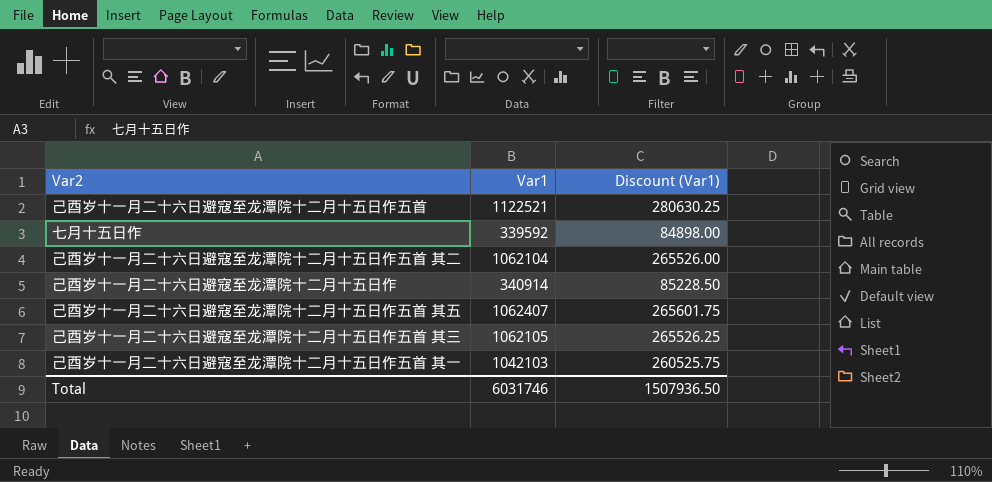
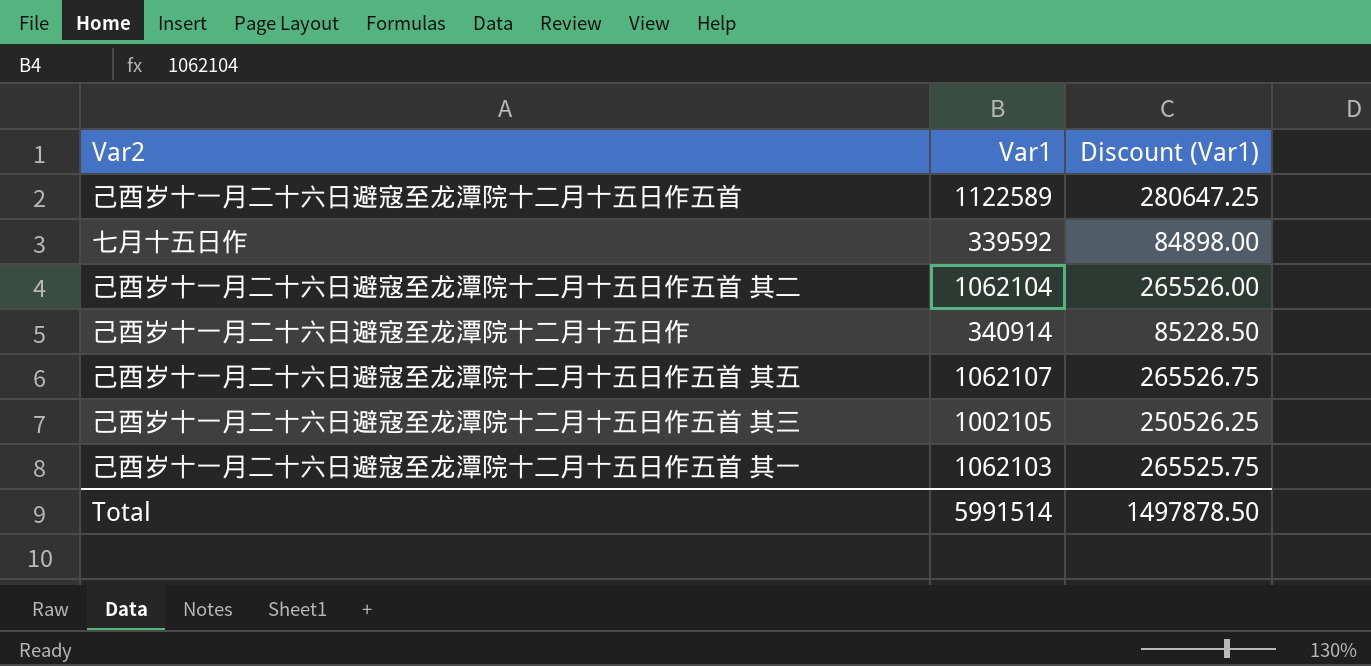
己酉岁十一月二十六日避寇至龙潭院十二月十五日作五首 | Var1: 1122521 -> 1122589
己酉岁十一月二十六日避寇至龙潭院十二月十五日作五首 | Discount (Var1): 280630.25 -> 280647.25
己酉岁十一月二十六日避寇至龙潭院十二月十五日作五首 其五 | Var1: 1062407 -> 1062107
己酉岁十一月二十六日避寇至龙潭院十二月十五日作五首 其五 | Discount (Var1): 265601.75 -> 265526.75
己酉岁十一月二十六日避寇至龙潭院十二月十五日作五首 其三 | Var1: 1062105 -> 1002105
己酉岁十一月二十六日避寇至龙潭院十二月十五日作五首 其三 | Discount (Var1): 265526.25 -> 250526.25
己酉岁十一月二十六日避寇至龙潭院十二月十五日作五首 其一 | Var1: 1042103 -> 1062103
己酉岁十一月二十六日避寇至龙潭院十二月十五日作五首 其一 | Discount (Var1): 260525.75 -> 265525.75
Total | Var1: 6031746 -> 5991514
Total | Discount (Var1): 1507936.50 -> 1497878.50

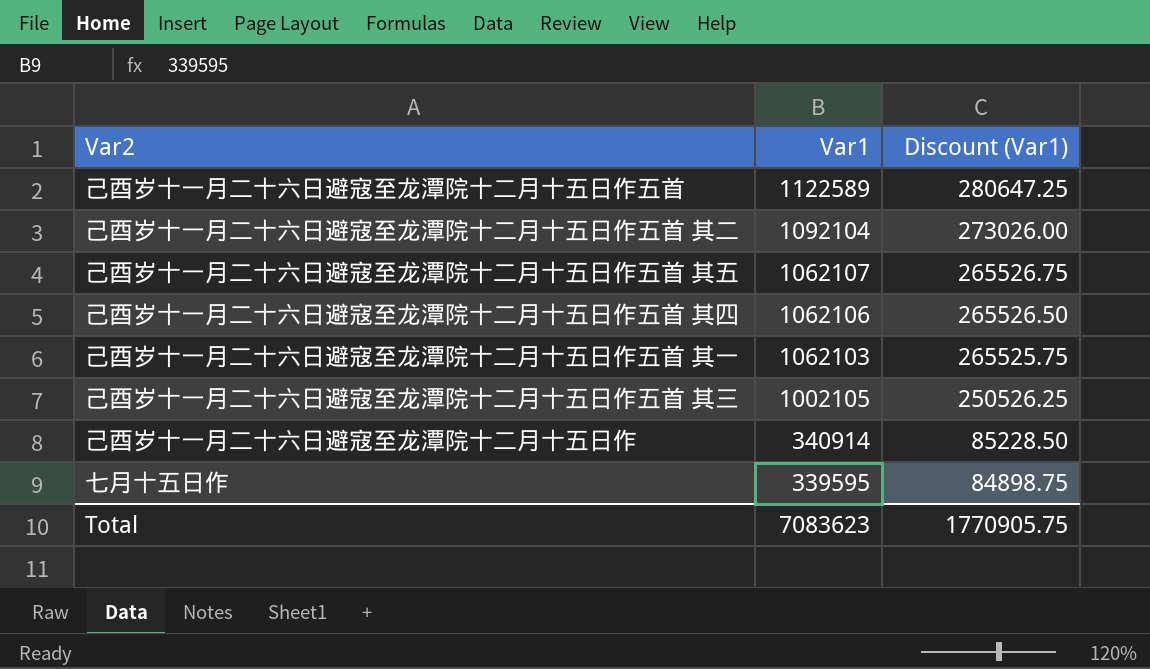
row order: none -> Var1 descending
己酉岁十一月二十六日避寇至龙潭院十二月十五日作五首 其二 | Var1: 1062104 -> 1092104
己酉岁十一月二十六日避寇至龙潭院十二月十五日作五首 其二 | Discount (Var1): 265526.00 -> 273026.00
row 己酉岁十一月二十六日避寇至龙潭院十二月十五日作五首 其四: none -> 1062106 | 265526.50
七月十五日作 | Var1: 339592 -> 339595
七月十五日作 | Discount (Var1): 84898.00 -> 84898.75
Total | Var1: 5991514 -> 7083623
Total | Discount (Var1): 1497878.50 -> 1770905.75

